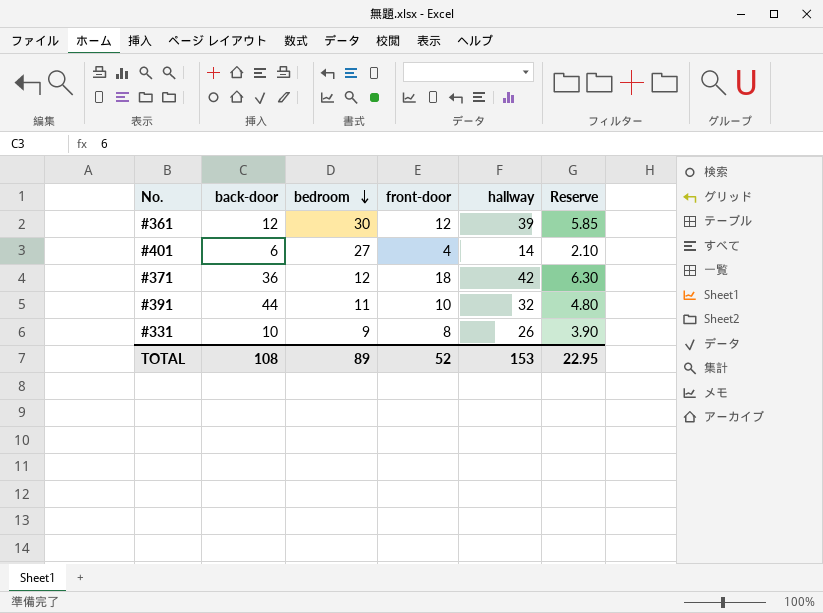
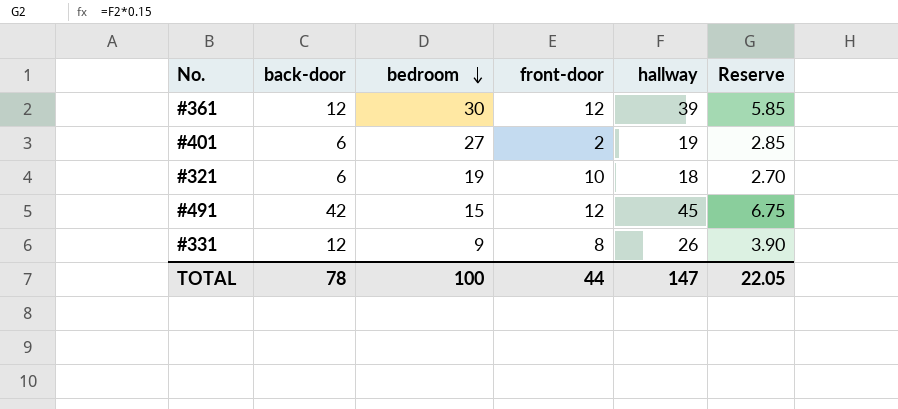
row #371: 36 | 12 | 18 | 42 | 6.30 -> none
row #391: 44 | 11 | 10 | 32 | 4.80 -> none
#401 | front-door: 4 -> 2
#401 | hallway: 14 -> 19
#401 | Reserve: 2.10 -> 2.85
row #321: none -> 6 | 19 | 10 | 18 | 2.70
row #491: none -> 42 | 15 | 12 | 45 | 6.75
#331 | back-door: 10 -> 12
TOTAL | back-door: 108 -> 78
TOTAL | bedroom: 89 -> 100
TOTAL | front-door: 52 -> 44
TOTAL | hallway: 153 -> 147
TOTAL | Reserve: 22.95 -> 22.05

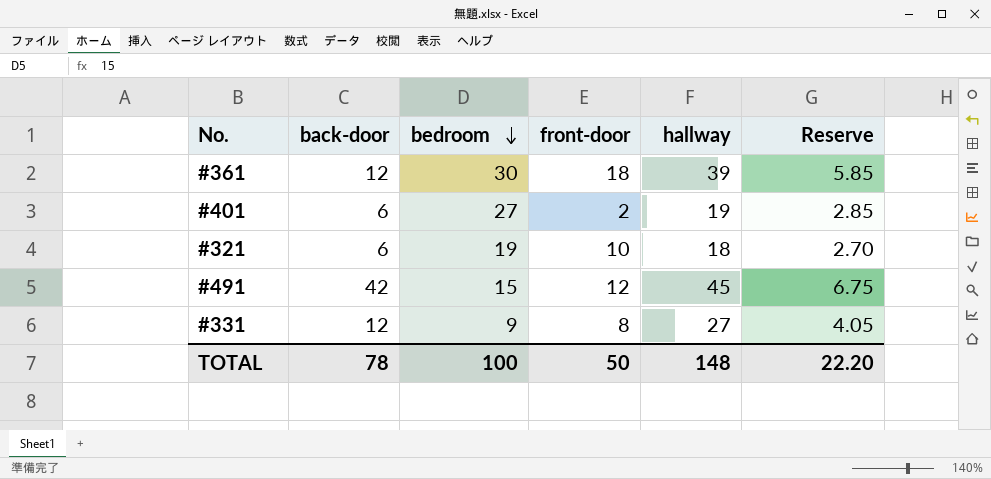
#361 | front-door: 12 -> 18
#331 | hallway: 26 -> 27
#331 | Reserve: 3.90 -> 4.05
TOTAL | front-door: 44 -> 50
TOTAL | hallway: 147 -> 148
TOTAL | Reserve: 22.05 -> 22.20

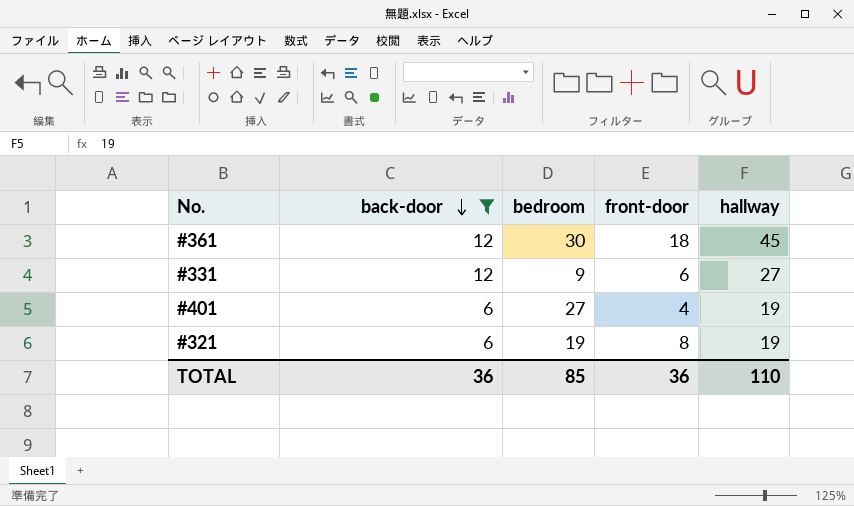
filter: none -> back-door != 42
row order: bedroom descending -> back-door descending
column Reserve | formula: [hallway] * 0.15 -> none
#361 | hallway: 39 -> 45
#331 | front-door: 8 -> 6
#401 | front-door: 2 -> 4
#321 | front-door: 10 -> 8
#321 | hallway: 18 -> 19
TOTAL | back-door: 78 -> 36
TOTAL | bedroom: 100 -> 85
TOTAL | front-door: 50 -> 36
TOTAL | hallway: 148 -> 110

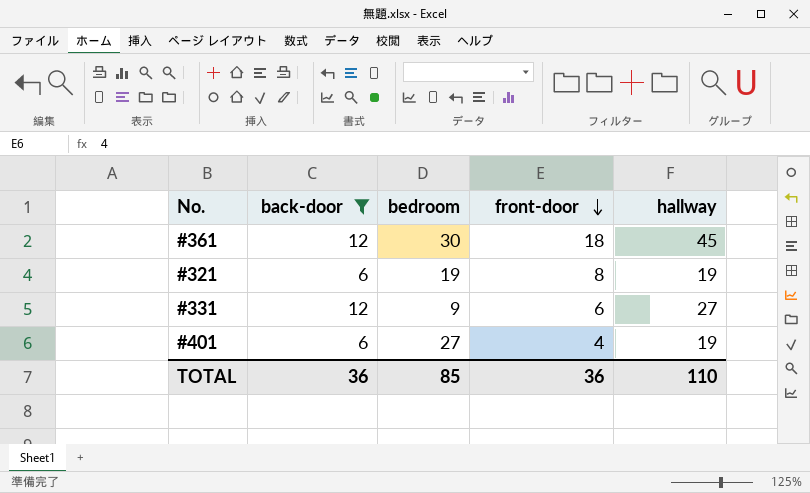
row order: back-door descending -> front-door descending

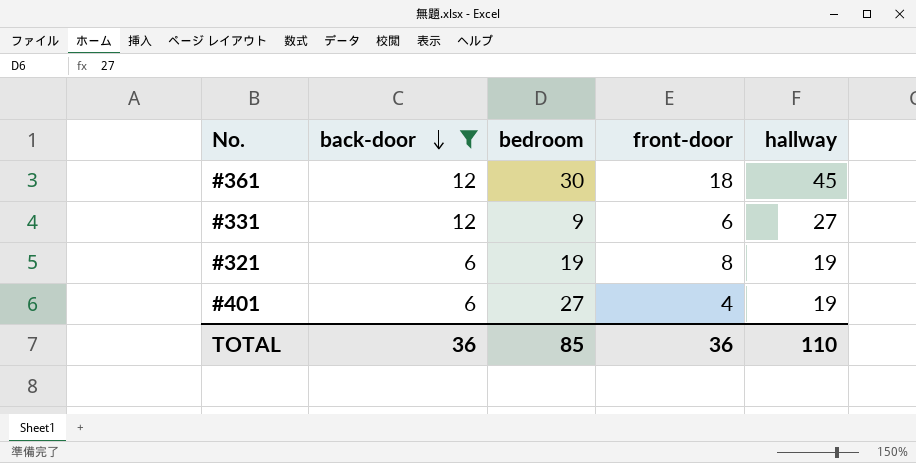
row order: front-door descending -> back-door descending

